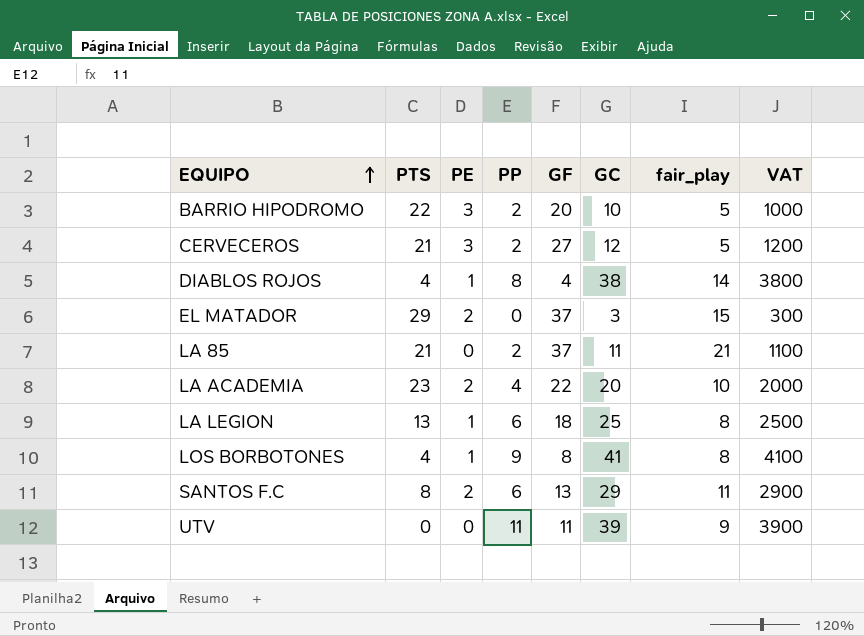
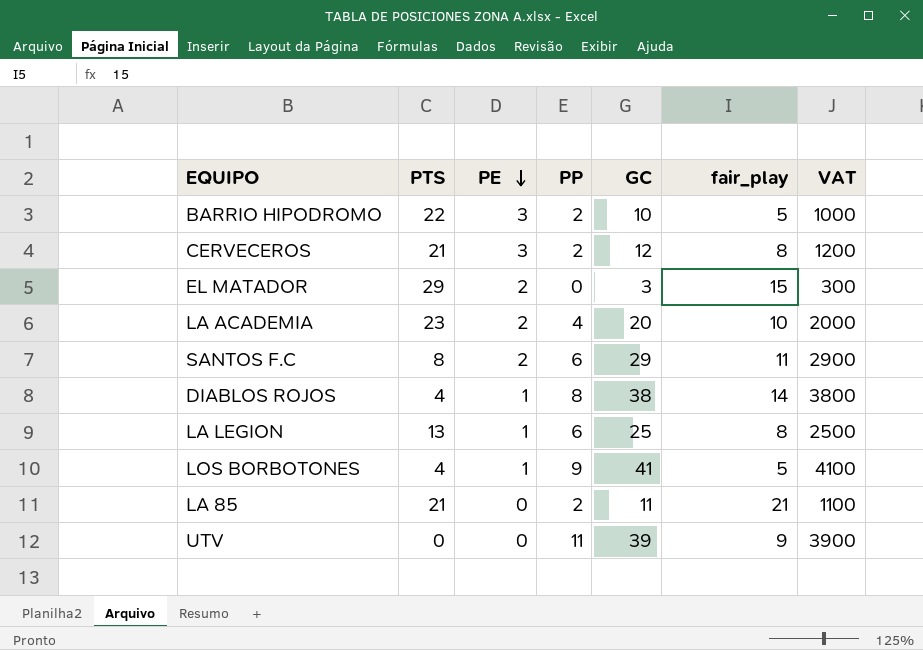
row order: EQUIPO ascending -> PE descending
column GF | position: 5 -> none
CERVECEROS | fair_play: 5 -> 8
LOS BORBOTONES | fair_play: 8 -> 5

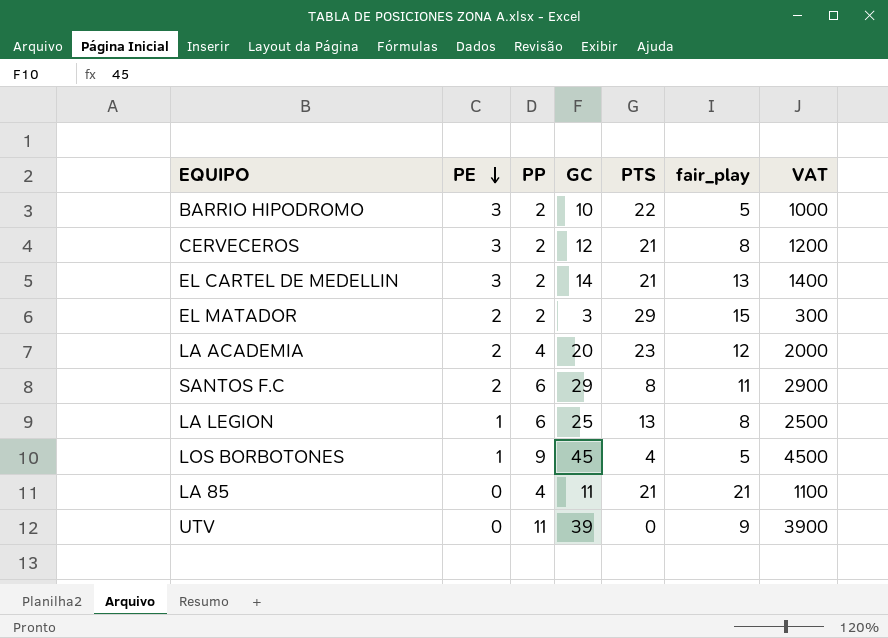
column PTS | position: 2 -> 5
row DIABLOS ROJOS: 4 | 1 | 8 | 38 | 14 | 3800 -> none
row EL CARTEL DE MEDELLIN: none -> 3 | 2 | 14 | 21 | 13 | 1400
EL MATADOR | PP: 0 -> 2
LA ACADEMIA | fair_play: 10 -> 12
LOS BORBOTONES | GC: 41 -> 45
LOS BORBOTONES | VAT: 4100 -> 4500
LA 85 | PP: 2 -> 4

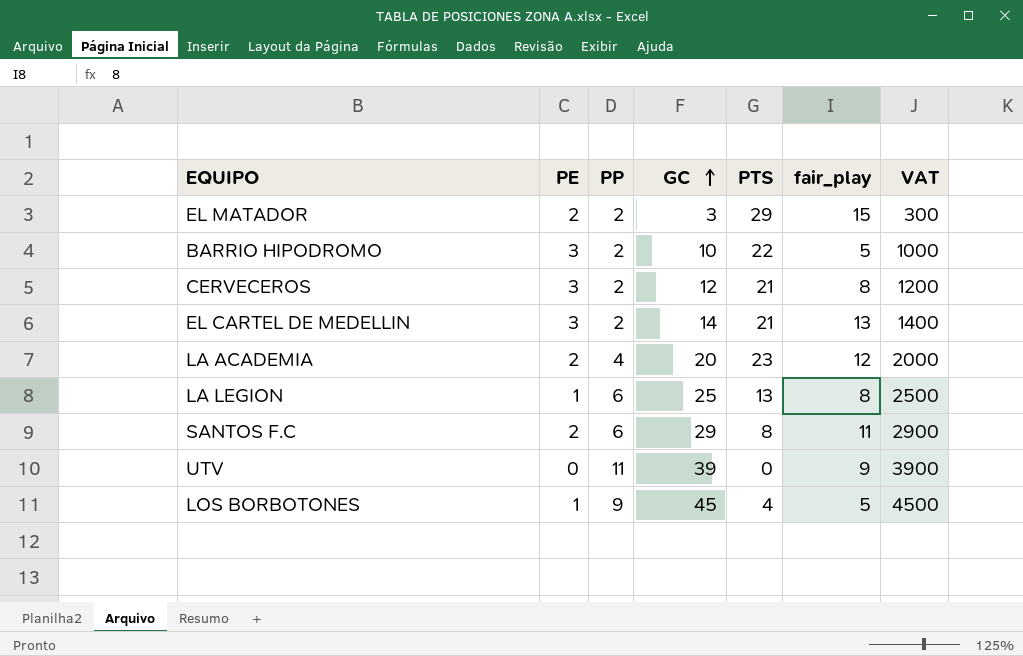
row order: PE descending -> GC ascending
row LA 85: 0 | 4 | 11 | 21 | 21 | 1100 -> none

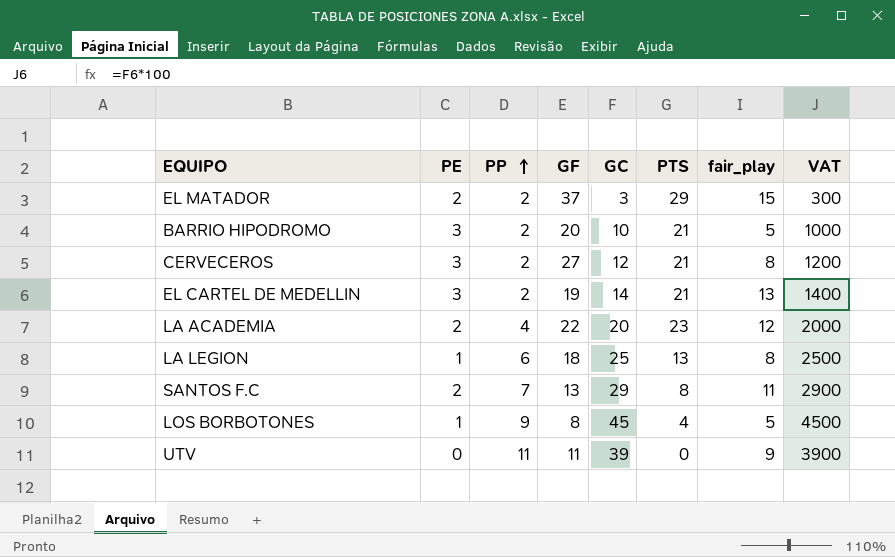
row order: GC ascending -> PP ascending
column GF | position: none -> 4
BARRIO HIPODROMO | PTS: 22 -> 21
SANTOS F.C | PP: 6 -> 7

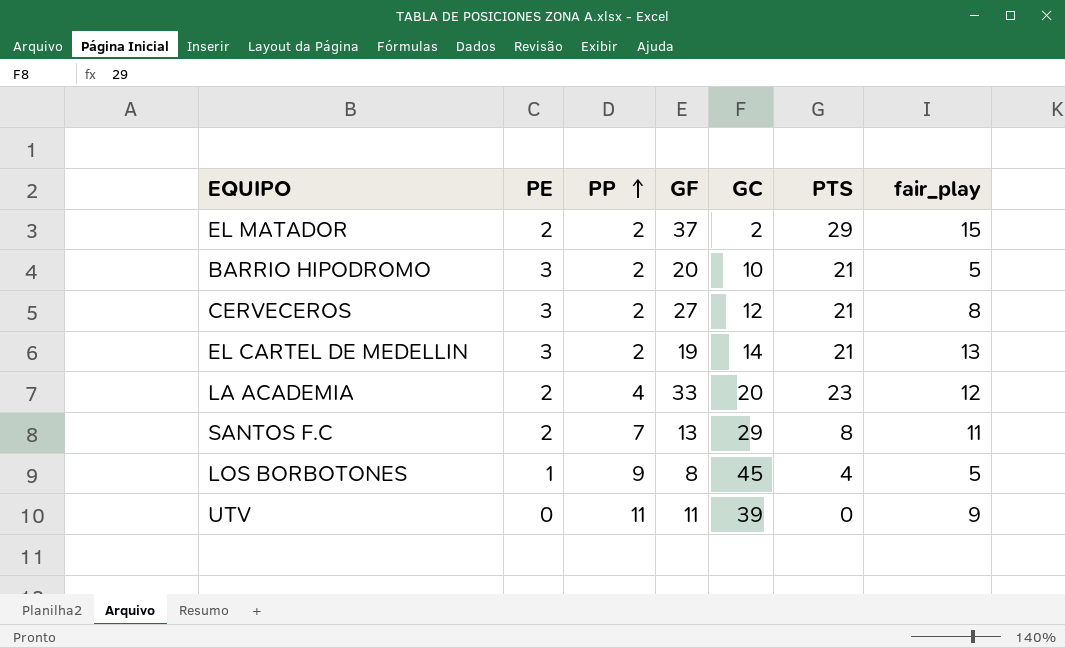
column VAT | formula: [GC] * 100 -> none
row LA LEGION: 1 | 6 | 18 | 25 | 13 | 8 | 2500 -> none
EL MATADOR | GC: 3 -> 2
LA ACADEMIA | GF: 22 -> 33

